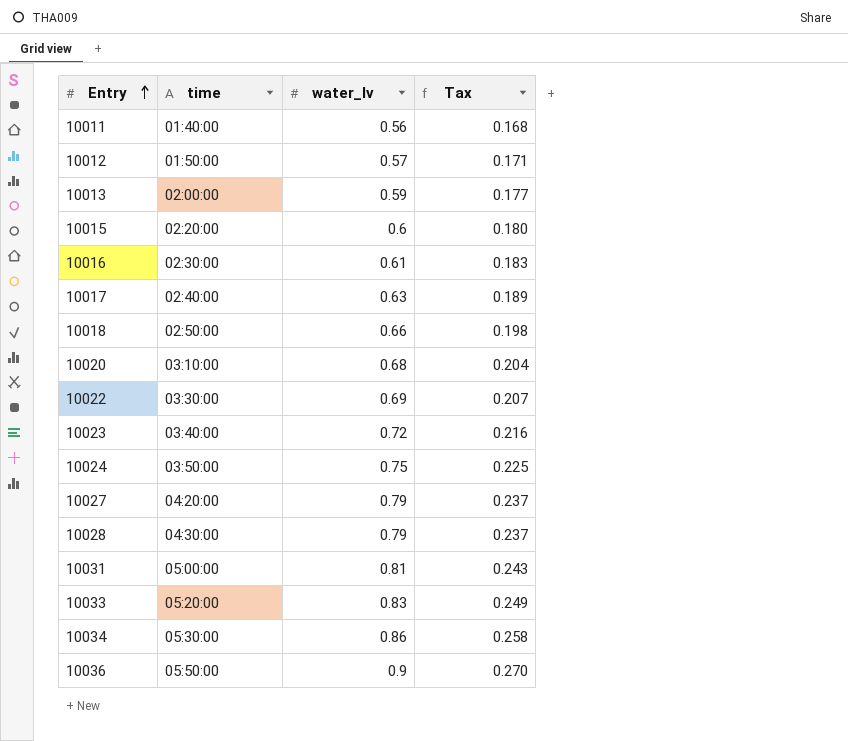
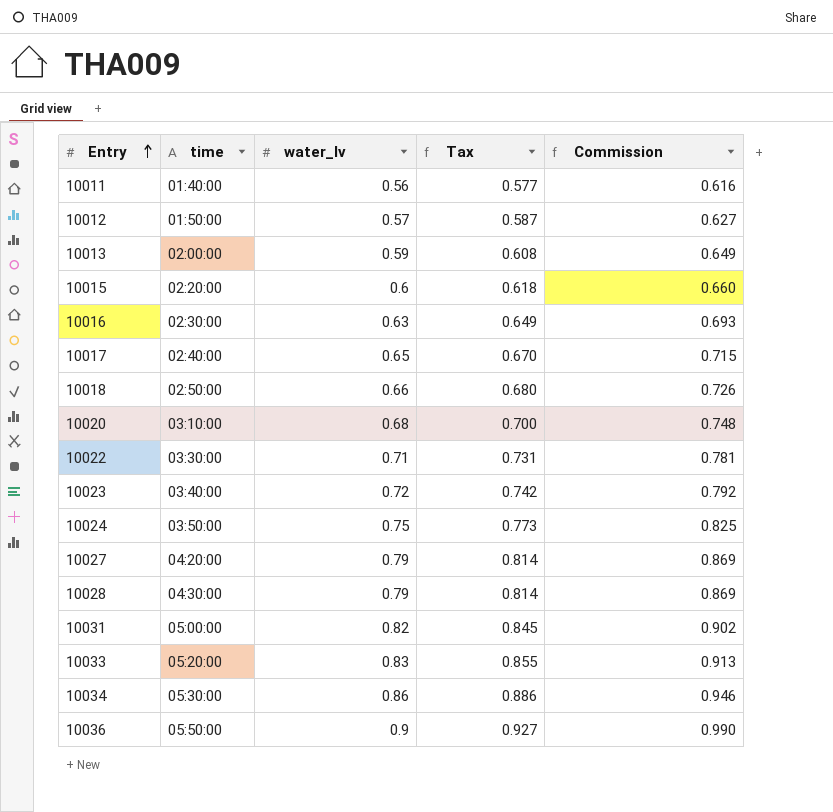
column Tax | formula: [water_lv] * 0.3 -> [water_lv] * 1.03
column Commission | formula: none -> [water_lv] * 1.1
10016 | water_lv: 0.61 -> 0.63
10017 | water_lv: 0.63 -> 0.65
10022 | water_lv: 0.69 -> 0.71
10031 | water_lv: 0.81 -> 0.82

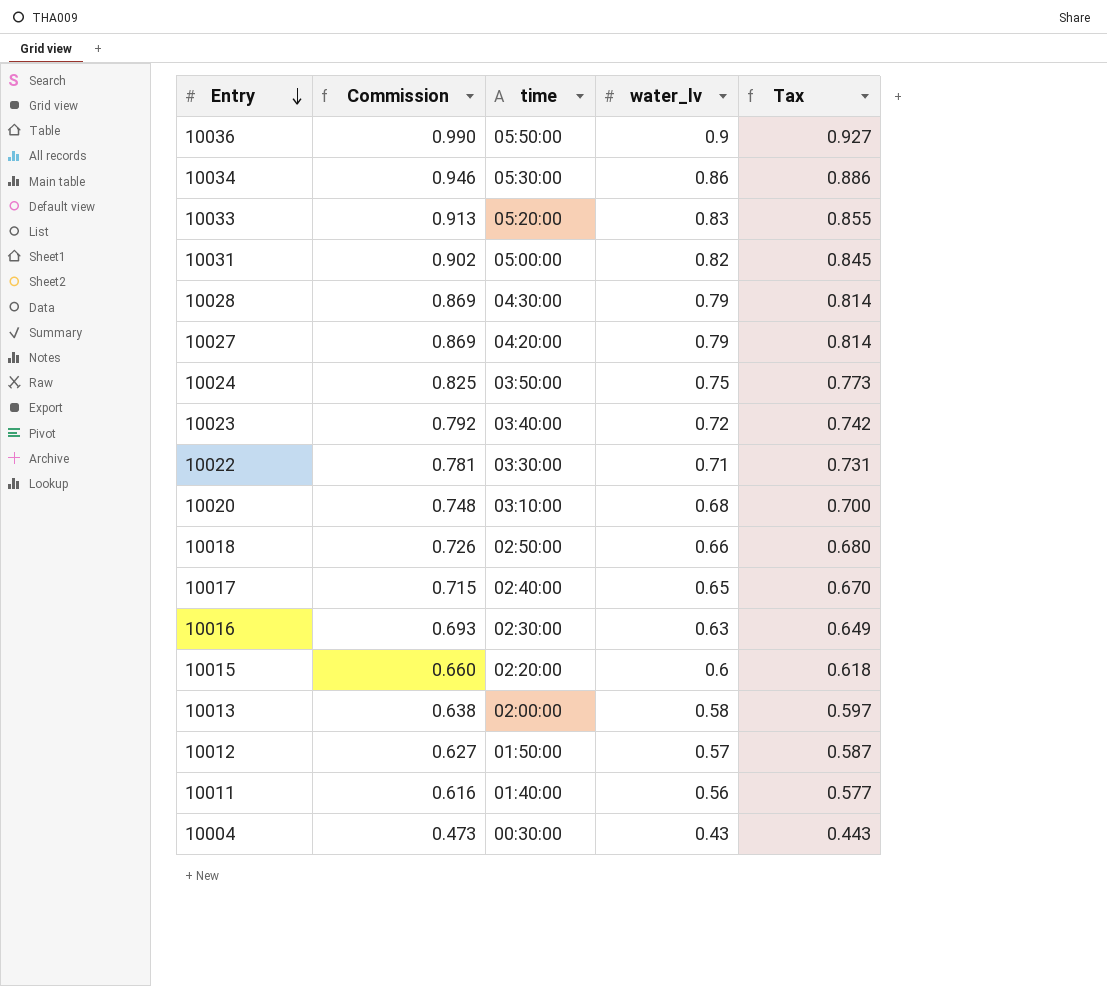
row order: Entry ascending -> Entry descending
column Commission | position: 5 -> 2
10013 | Commission: 0.649 -> 0.638
10013 | water_lv: 0.59 -> 0.58
10013 | Tax: 0.608 -> 0.597
row 10004: none -> 0.473 | 00:30:00 | 0.43 | 0.443

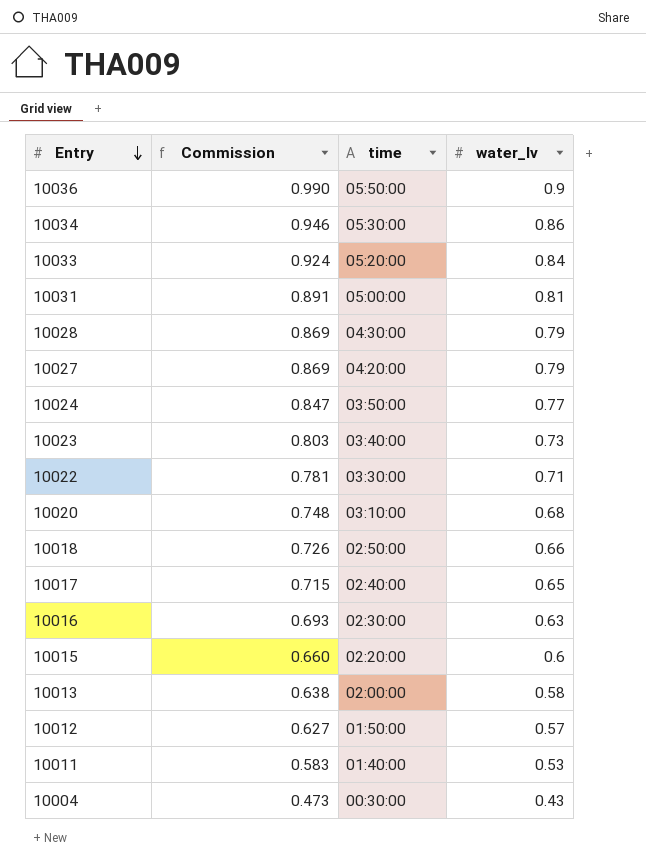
column Tax | formula: [water_lv] * 1.03 -> none
10033 | Commission: 0.913 -> 0.924
10033 | water_lv: 0.83 -> 0.84
10031 | Commission: 0.902 -> 0.891
10031 | water_lv: 0.82 -> 0.81
10024 | Commission: 0.825 -> 0.847
10024 | water_lv: 0.75 -> 0.77
10023 | Commission: 0.792 -> 0.803
10023 | water_lv: 0.72 -> 0.73
10011 | Commission: 0.616 -> 0.583
10011 | water_lv: 0.56 -> 0.53

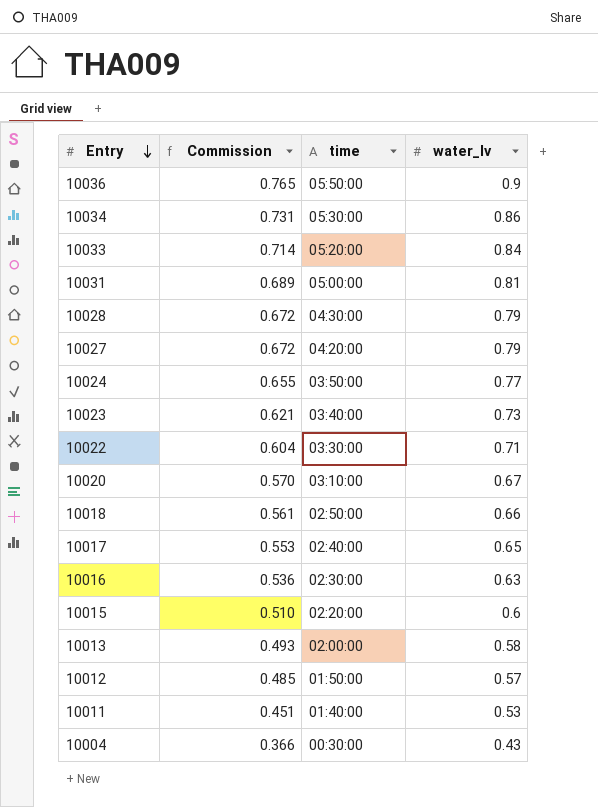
column Commission | formula: [water_lv] * 1.1 -> [water_lv] * 0.85
10020 | water_lv: 0.68 -> 0.67

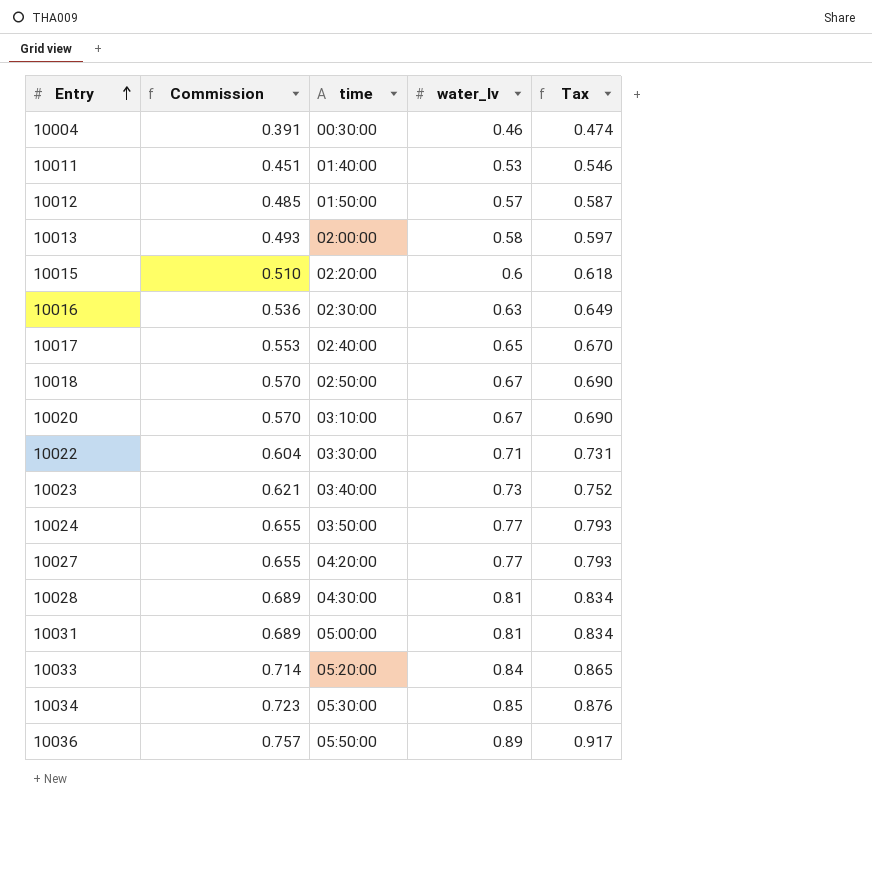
row order: Entry descending -> Entry ascending
column Tax | formula: none -> [water_lv] * 1.03
10004 | Commission: 0.366 -> 0.391
10004 | water_lv: 0.43 -> 0.46
10018 | Commission: 0.561 -> 0.570
10018 | water_lv: 0.66 -> 0.67
10027 | Commission: 0.672 -> 0.655
10027 | water_lv: 0.79 -> 0.77
10028 | Commission: 0.672 -> 0.689
10028 | water_lv: 0.79 -> 0.81
10034 | Commission: 0.731 -> 0.723
10034 | water_lv: 0.86 -> 0.85
10036 | Commission: 0.765 -> 0.757
10036 | water_lv: 0.9 -> 0.89

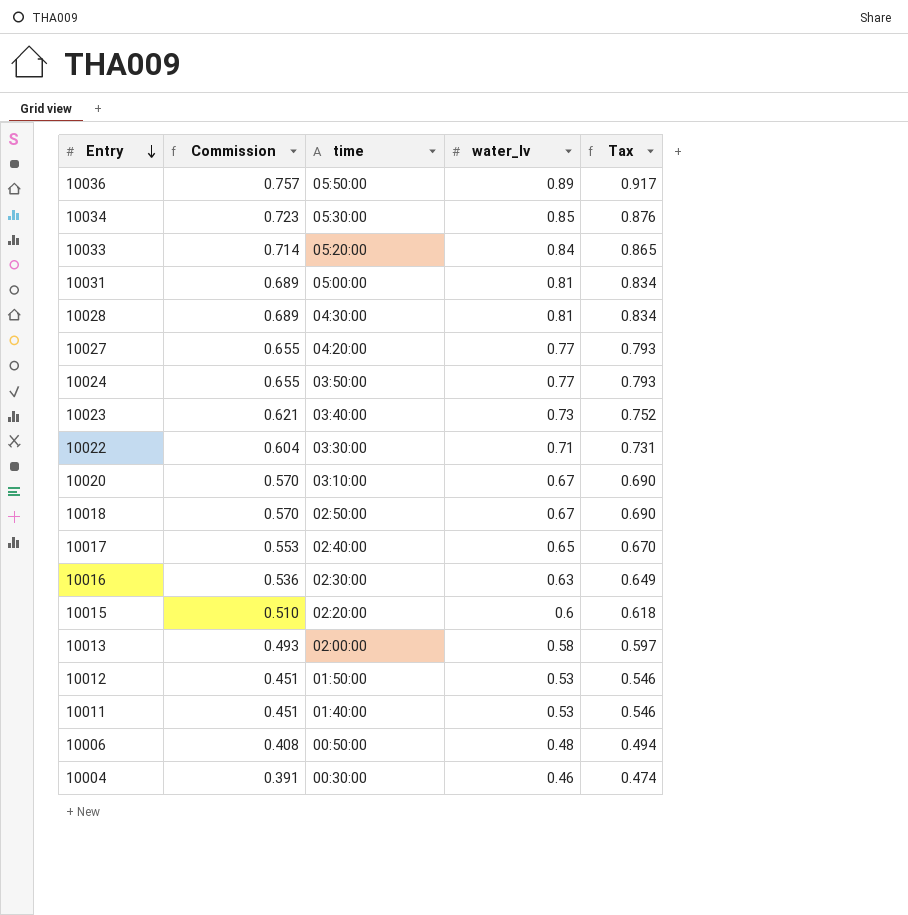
row order: Entry ascending -> Entry descending
10012 | Commission: 0.485 -> 0.451
10012 | water_lv: 0.57 -> 0.53
10012 | Tax: 0.587 -> 0.546
row 10006: none -> 0.408 | 00:50:00 | 0.48 | 0.494

